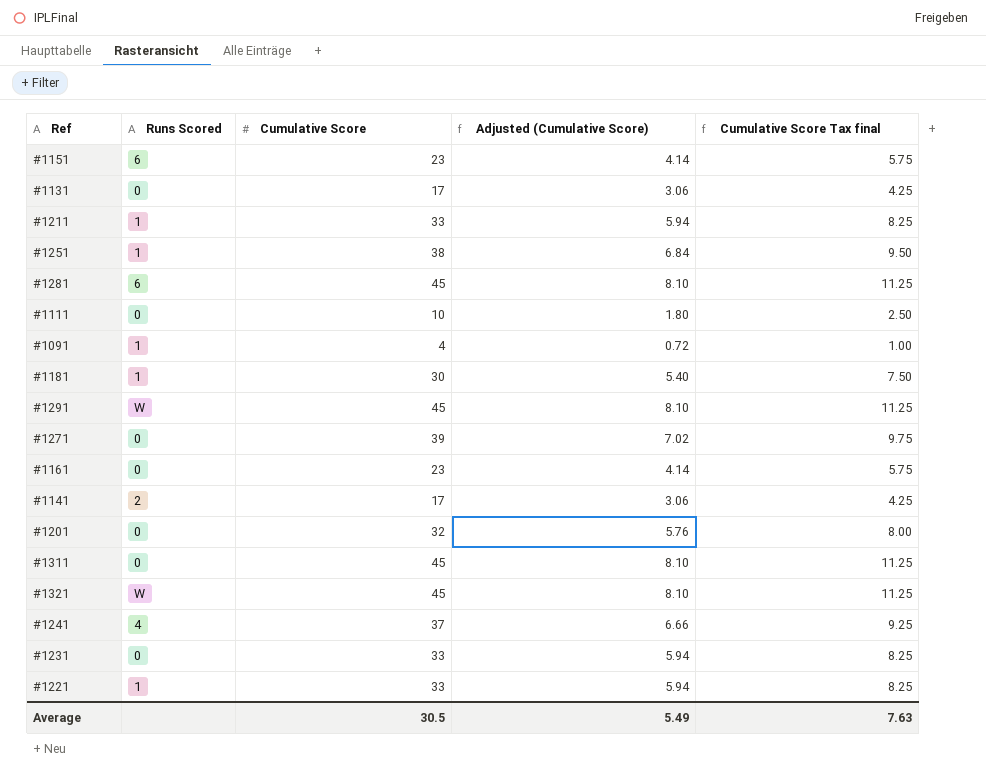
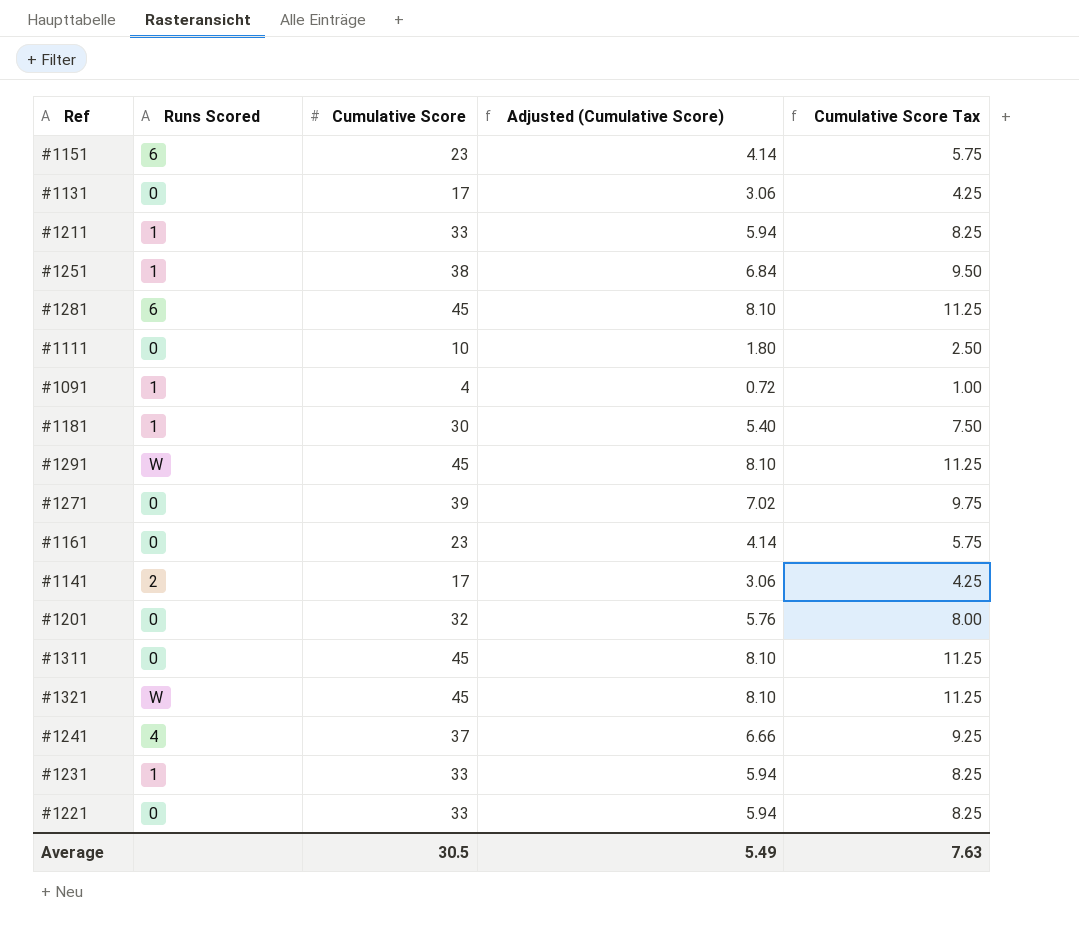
column name: Cumulative Score Tax final -> Cumulative Score Tax
#1231 | Runs Scored: 0 -> 1
#1221 | Runs Scored: 1 -> 0

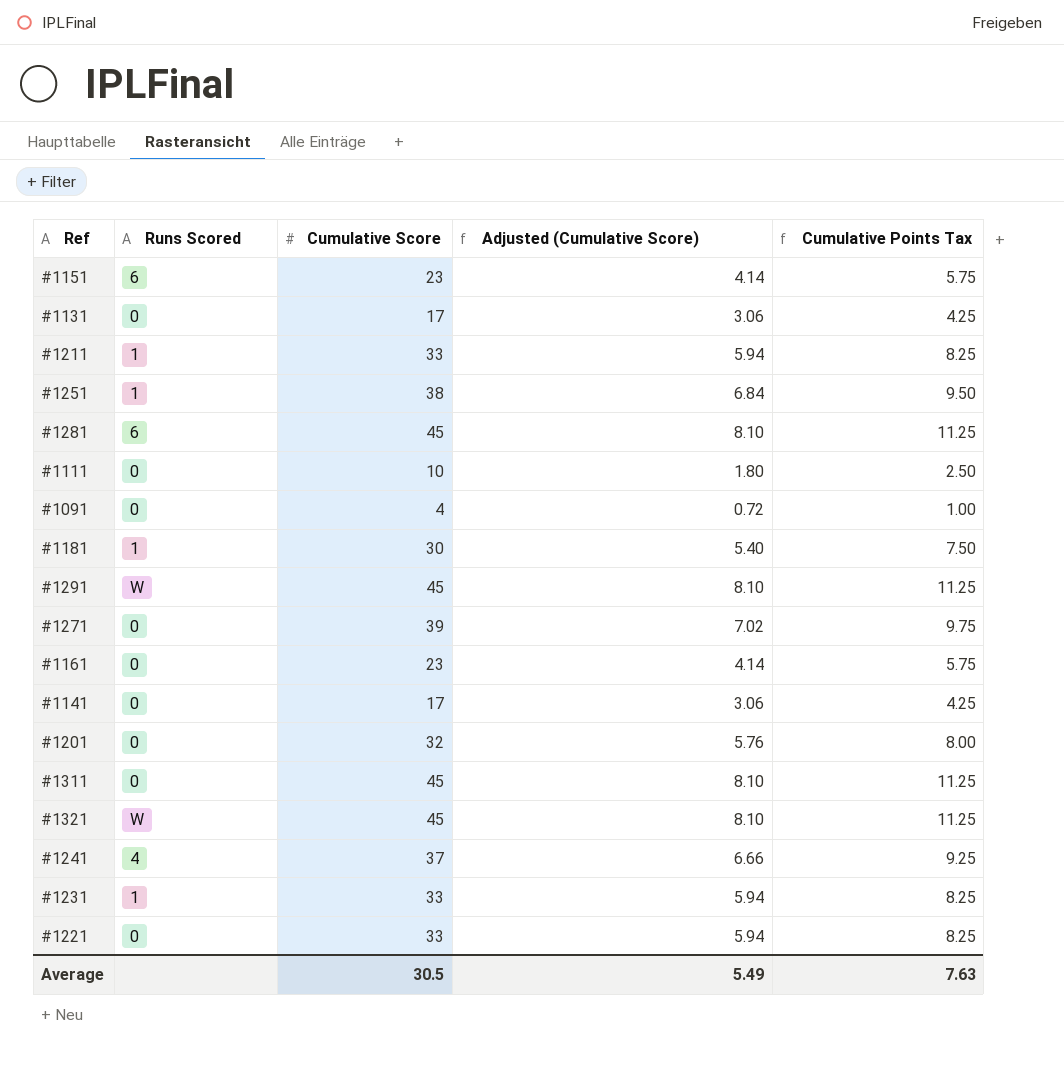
column name: Cumulative Score Tax -> Cumulative Points Tax
#1091 | Runs Scored: 1 -> 0
#1141 | Runs Scored: 2 -> 0

